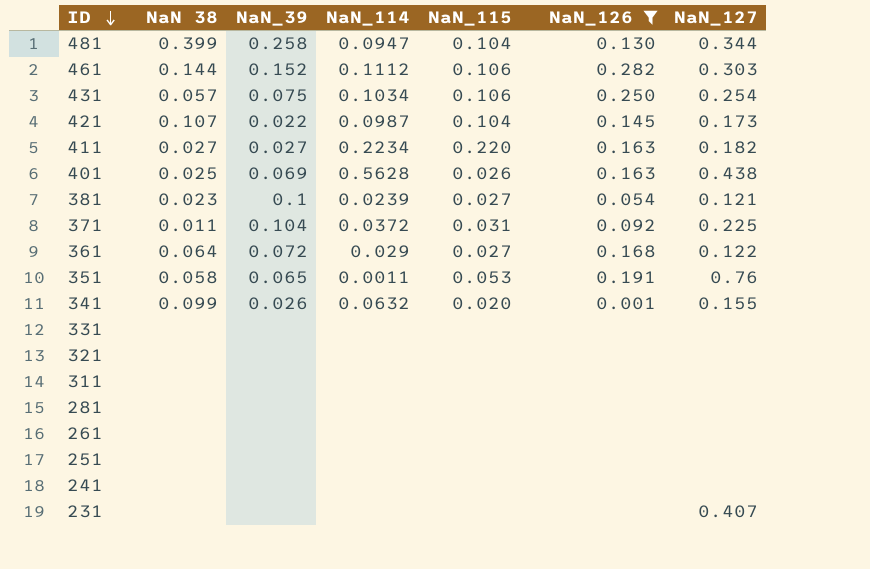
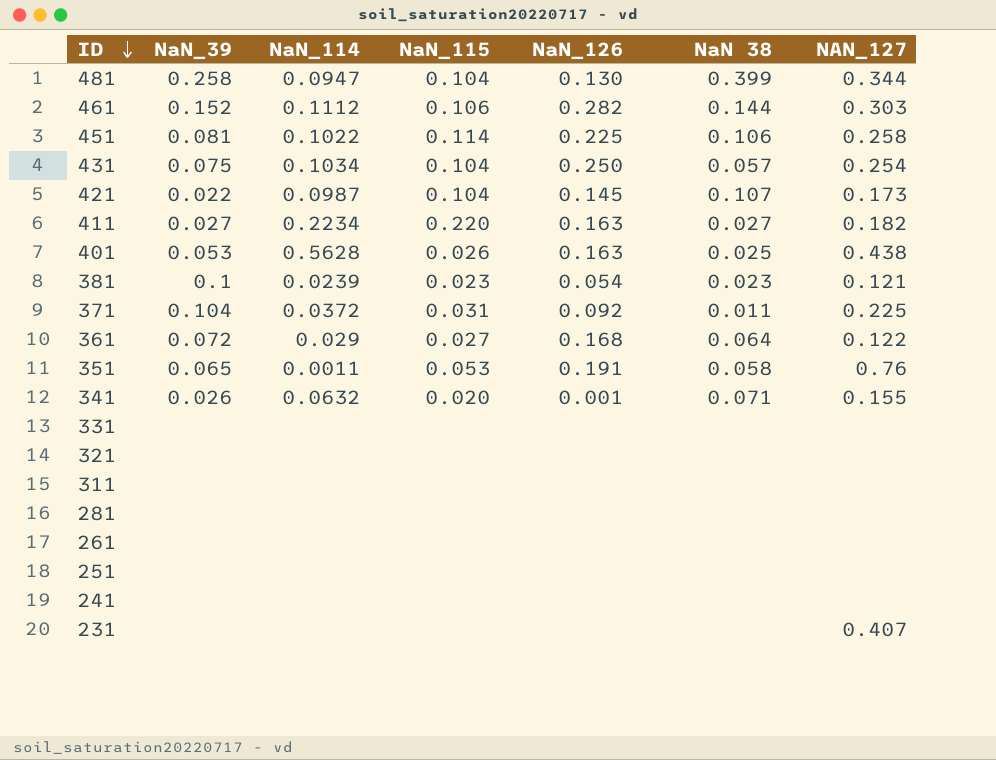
filter: NaN_126 != 0.225 -> none
column NaN 38 | position: 2 -> 6
column name: NaN_127 -> NAN_127
431 | NaN_115: 0.106 -> 0.104
401 | NaN_39: 0.069 -> 0.053
381 | NaN_115: 0.027 -> 0.023
341 | NaN 38: 0.099 -> 0.071

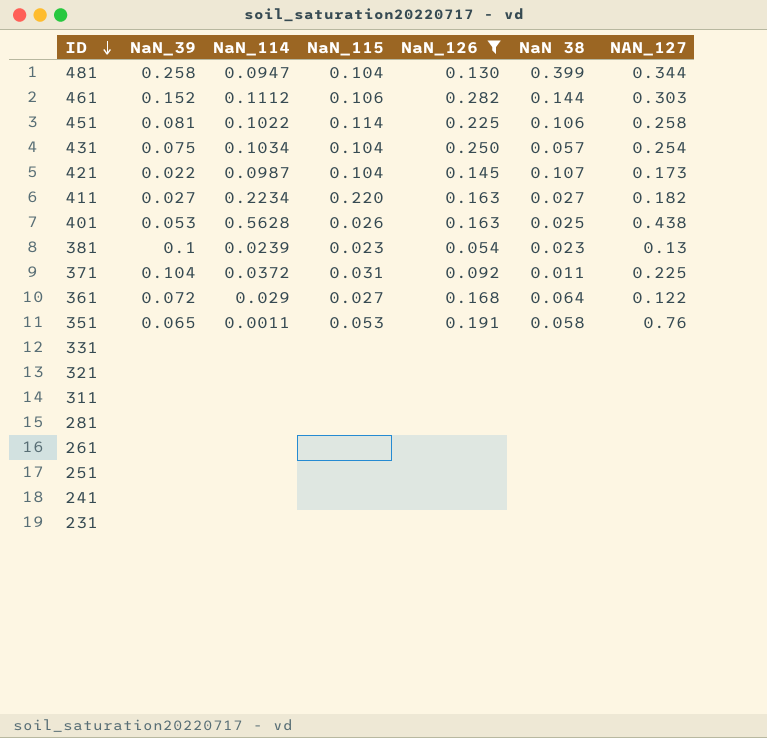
filter: none -> NaN_126 != 0.001
381 | NAN_127: 0.121 -> 0.13
231 | NAN_127: 0.407 -> none

